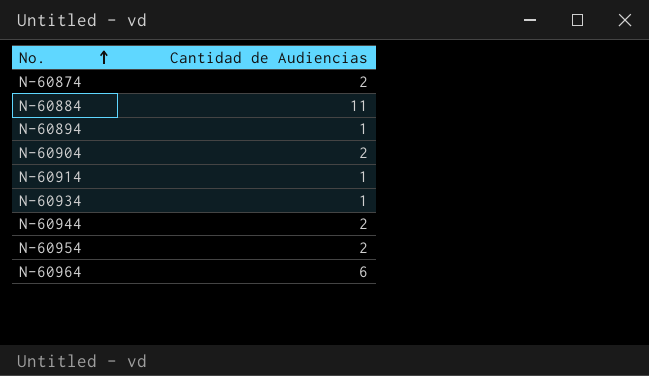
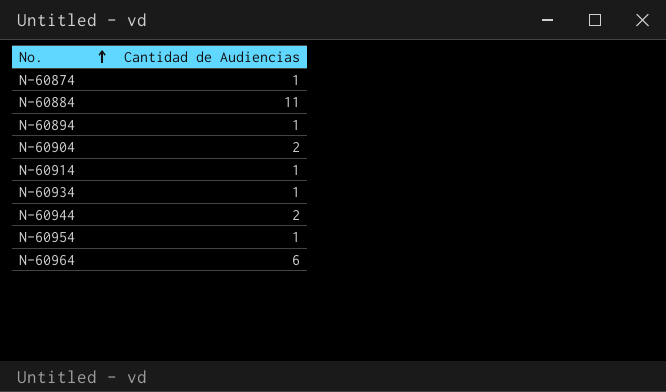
N-60874 | Cantidad de Audiencias: 2 -> 1
N-60954 | Cantidad de Audiencias: 2 -> 1

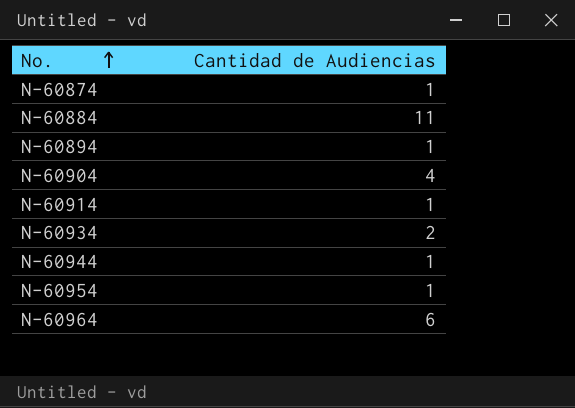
N-60904 | Cantidad de Audiencias: 2 -> 4
N-60934 | Cantidad de Audiencias: 1 -> 2
N-60944 | Cantidad de Audiencias: 2 -> 1

